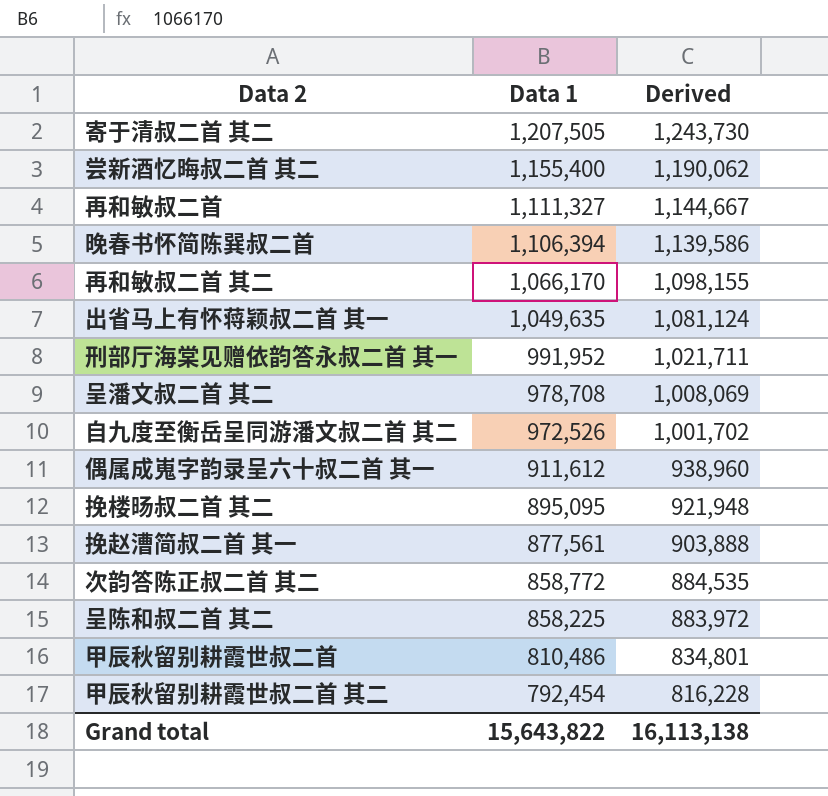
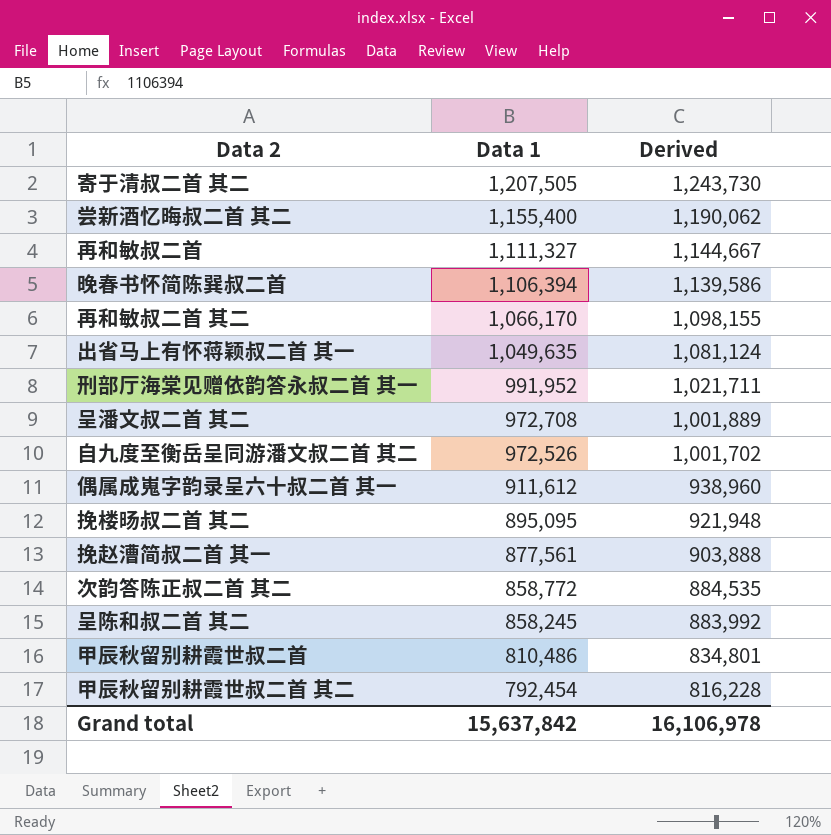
呈潘文叔二首 其二 | Data 1: 978,708 -> 972,708
呈潘文叔二首 其二 | Derived: 1,008,069 -> 1,001,889
呈陈和叔二首 其二 | Data 1: 858,225 -> 858,245
呈陈和叔二首 其二 | Derived: 883,972 -> 883,992
Grand total | Data 1: 15,643,822 -> 15,637,842
Grand total | Derived: 16,113,138 -> 16,106,978

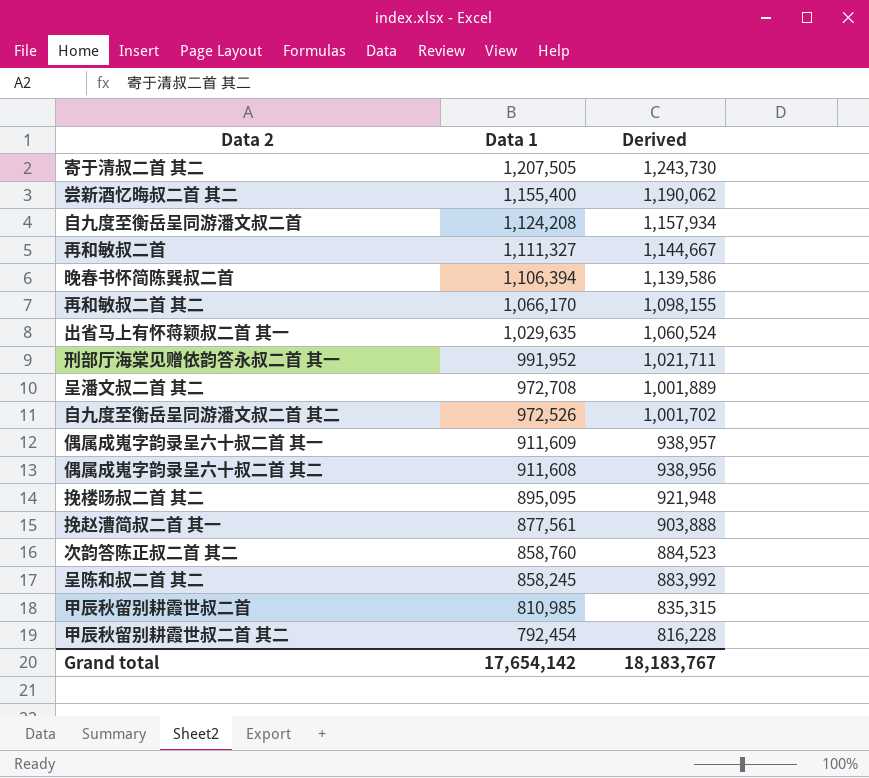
row 自九度至衡岳呈同游潘文叔二首: none -> 1,124,208 | 1,157,934
出省马上有怀蒋颖叔二首 其一 | Data 1: 1,049,635 -> 1,029,635
出省马上有怀蒋颖叔二首 其一 | Derived: 1,081,124 -> 1,060,524
偶属成嵬字韵录呈六十叔二首 其一 | Data 1: 911,612 -> 911,609
偶属成嵬字韵录呈六十叔二首 其一 | Derived: 938,960 -> 938,957
row 偶属成嵬字韵录呈六十叔二首 其二: none -> 911,608 | 938,956
次韵答陈正叔二首 其二 | Data 1: 858,772 -> 858,760
次韵答陈正叔二首 其二 | Derived: 884,535 -> 884,523
甲辰秋留别耕霞世叔二首 | Data 1: 810,486 -> 810,985
甲辰秋留别耕霞世叔二首 | Derived: 834,801 -> 835,315
Grand total | Data 1: 15,637,842 -> 17,654,142
Grand total | Derived: 16,106,978 -> 18,183,767

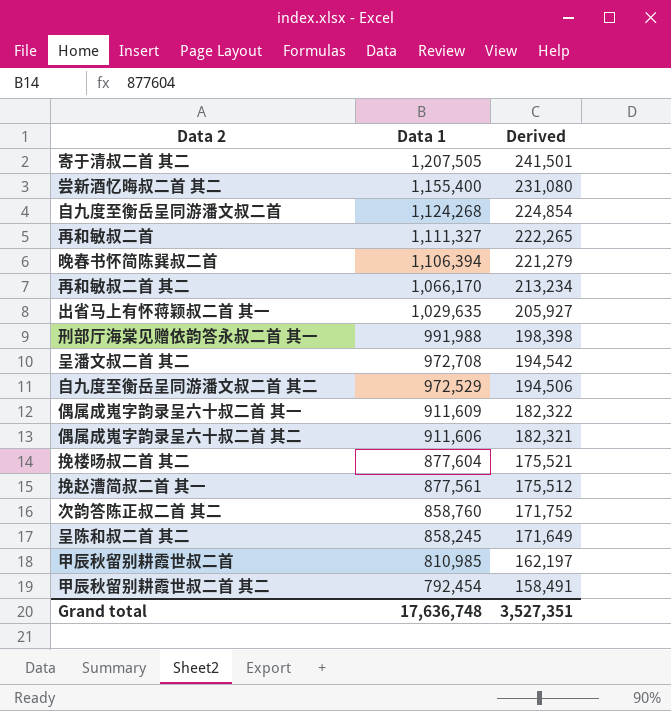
column Derived | formula: [Data 1] * 1.03 -> [Data 1] * 0.2
自九度至衡岳呈同游潘文叔二首 | Data 1: 1,124,208 -> 1,124,268
刑部厅海棠见赠依韵答永叔二首 其一 | Data 1: 991,952 -> 991,988
自九度至衡岳呈同游潘文叔二首 其二 | Data 1: 972,526 -> 972,529
偶属成嵬字韵录呈六十叔二首 其二 | Data 1: 911,608 -> 911,606
挽楼旸叔二首 其二 | Data 1: 895,095 -> 877,604
Grand total | Data 1: 17,654,142 -> 17,636,748
Grand total | Derived: 18,183,767 -> 3,527,351

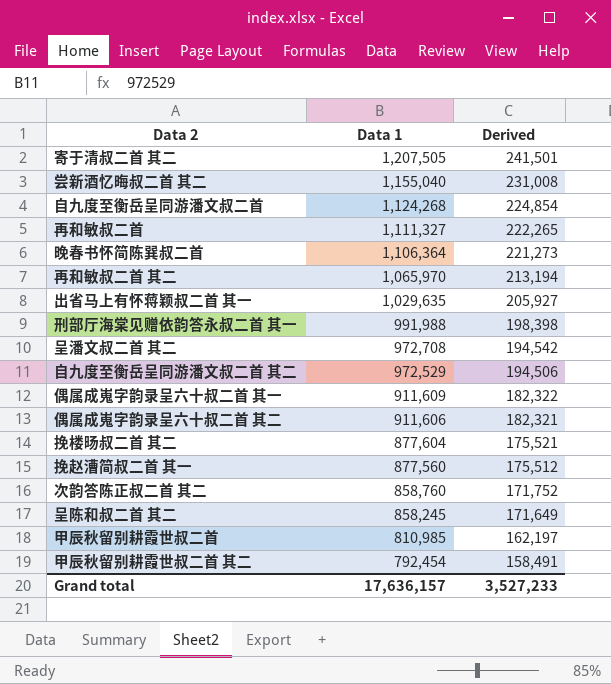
尝新酒忆晦叔二首 其二 | Data 1: 1,155,400 -> 1,155,040
尝新酒忆晦叔二首 其二 | Derived: 231,080 -> 231,008
晚春书怀简陈巽叔二首 | Data 1: 1,106,394 -> 1,106,364
晚春书怀简陈巽叔二首 | Derived: 221,279 -> 221,273
再和敏叔二首 其二 | Data 1: 1,066,170 -> 1,065,970
再和敏叔二首 其二 | Derived: 213,234 -> 213,194
挽赵漕简叔二首 其一 | Data 1: 877,561 -> 877,560
Grand total | Data 1: 17,636,748 -> 17,636,157
Grand total | Derived: 3,527,351 -> 3,527,233

